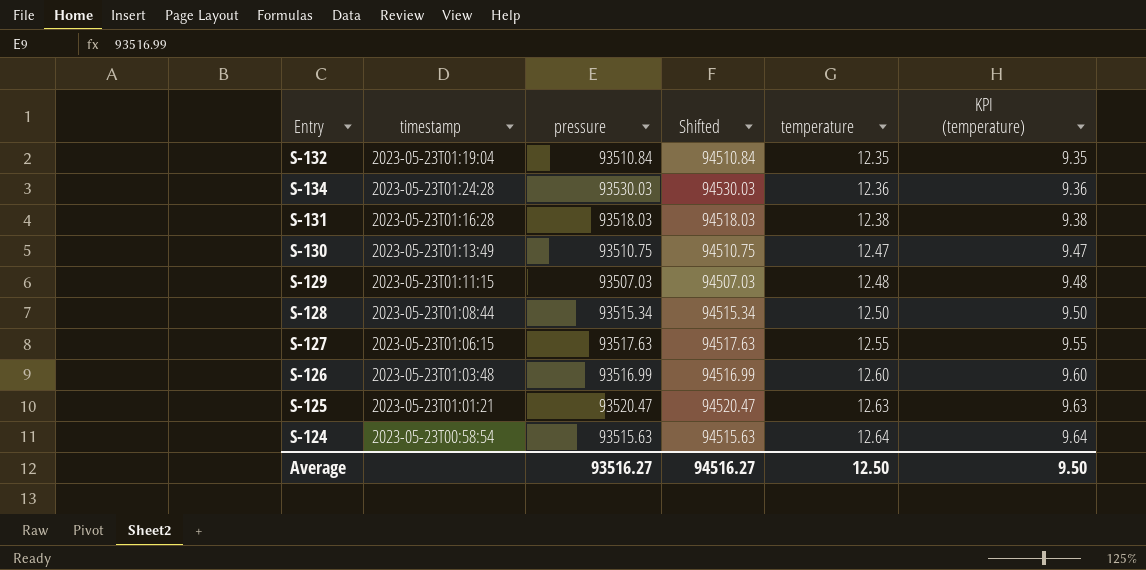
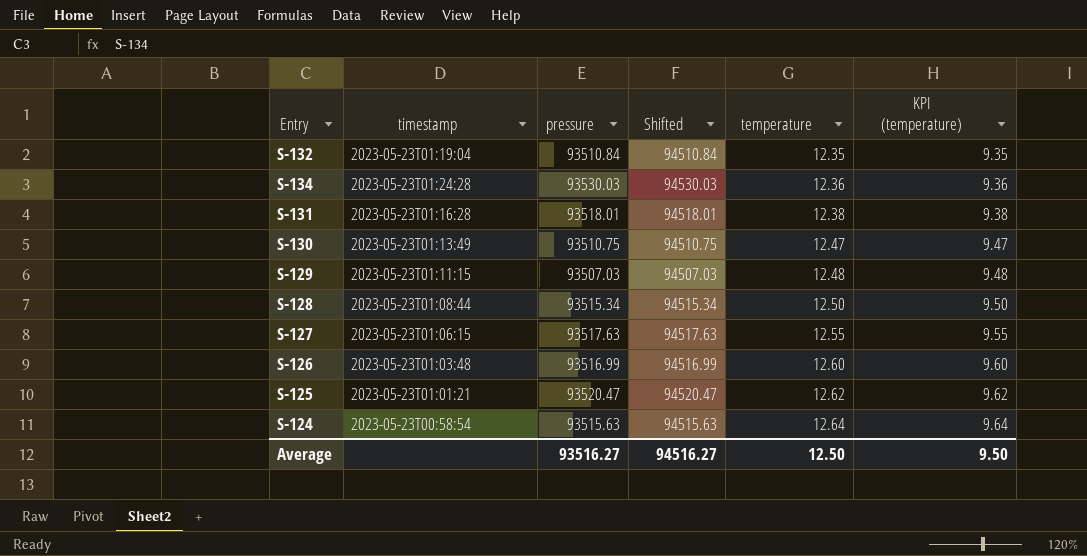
S-131 | pressure: 93518.03 -> 93518.01
S-131 | Shifted: 94518.03 -> 94518.01
S-125 | temperature: 12.63 -> 12.62
S-125 | KPI (temperature): 9.63 -> 9.62

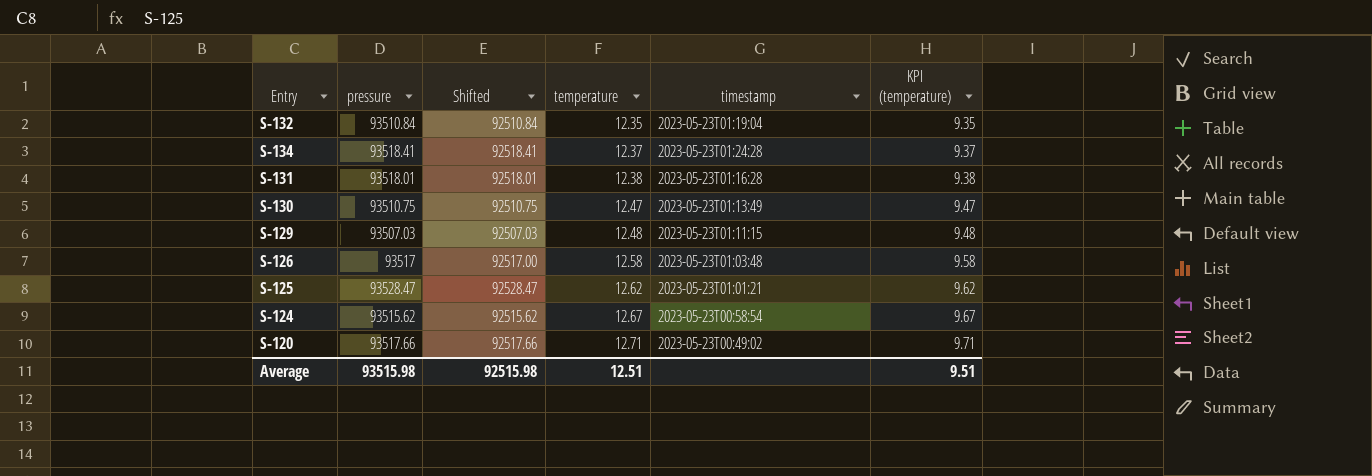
column Shifted | formula: [pressure] + 1000 -> [pressure] - 1000
column timestamp | position: 2 -> 5
row S-128: 2023-05-23T01:08:44 | 93515.34 | 94515.34 | 12.50 | 9.50 -> none
row S-127: 2023-05-23T01:06:15 | 93517.63 | 94517.63 | 12.55 | 9.55 -> none
S-134 | pressure: 93530.03 -> 93518.41
S-134 | temperature: 12.36 -> 12.37
S-134 | KPI (temperature): 9.36 -> 9.37
S-126 | pressure: 93516.99 -> 93517
S-126 | temperature: 12.60 -> 12.58
S-126 | KPI (temperature): 9.60 -> 9.58
S-125 | pressure: 93520.47 -> 93528.47
S-124 | pressure: 93515.63 -> 93515.62
S-124 | temperature: 12.64 -> 12.67
S-124 | KPI (temperature): 9.64 -> 9.67
row S-120: none -> 93517.66 | 92517.66 | 12.71 | 2023-05-23T00:49:02 | 9.71
Average | pressure: 93516.27 -> 93515.98
Average | Shifted: 94516.27 -> 92515.98
Average | temperature: 12.50 -> 12.51
Average | KPI (temperature): 9.50 -> 9.51

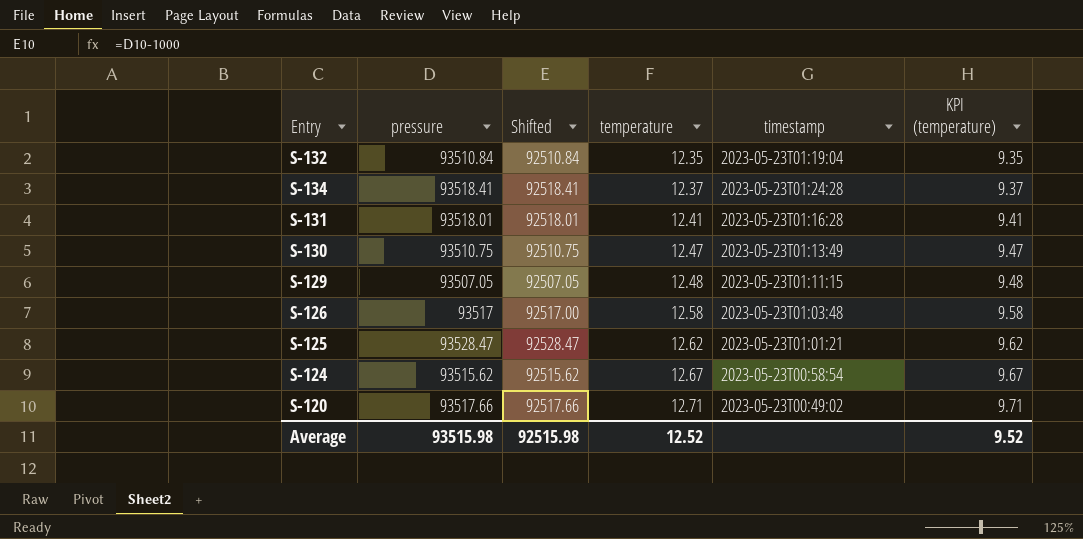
S-131 | temperature: 12.38 -> 12.41
S-131 | KPI (temperature): 9.38 -> 9.41
S-129 | pressure: 93507.03 -> 93507.05
S-129 | Shifted: 92507.03 -> 92507.05
Average | temperature: 12.51 -> 12.52
Average | KPI (temperature): 9.51 -> 9.52

